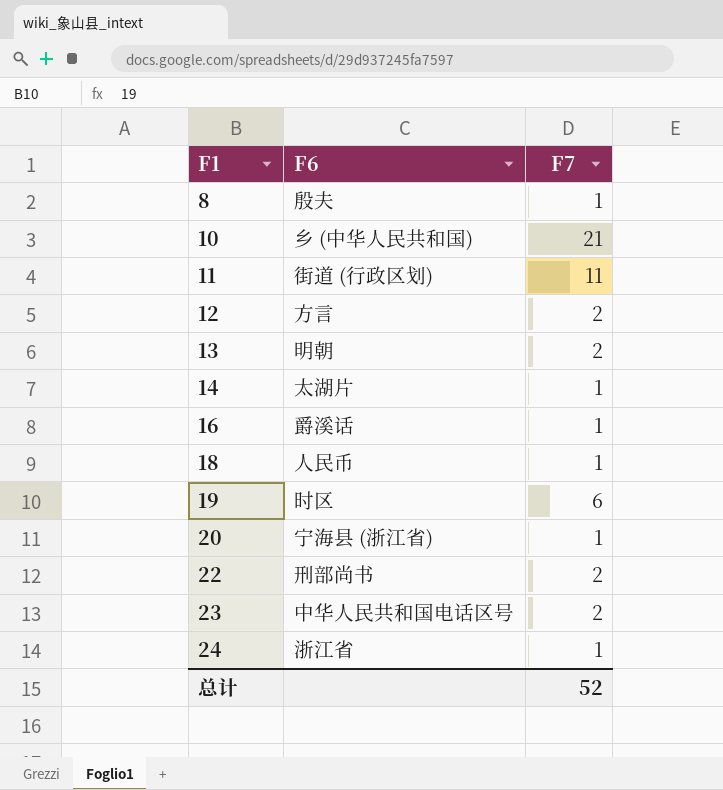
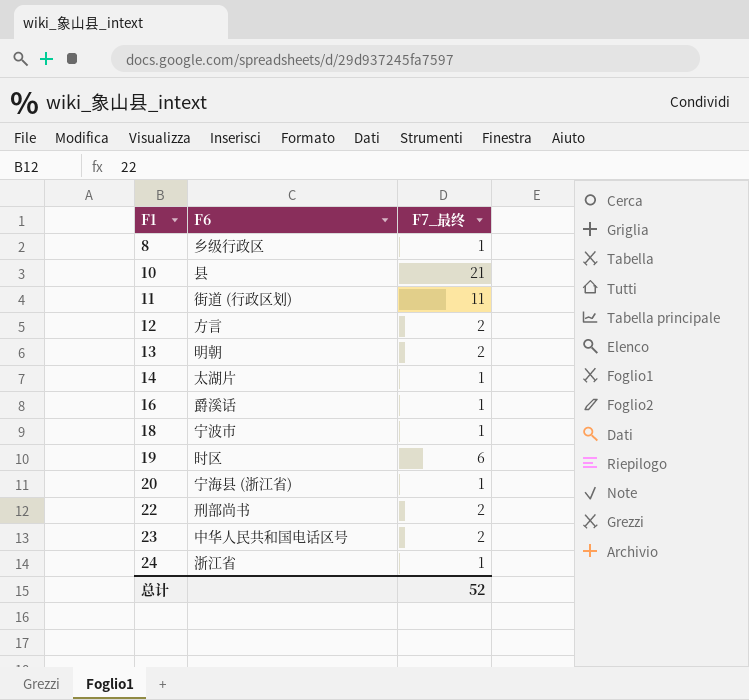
column name: F7 -> F7_最终
8 | F6: 殷夫 -> 乡级行政区
10 | F6: 乡 (中华人民共和国) -> 县
18 | F6: 人民币 -> 宁波市

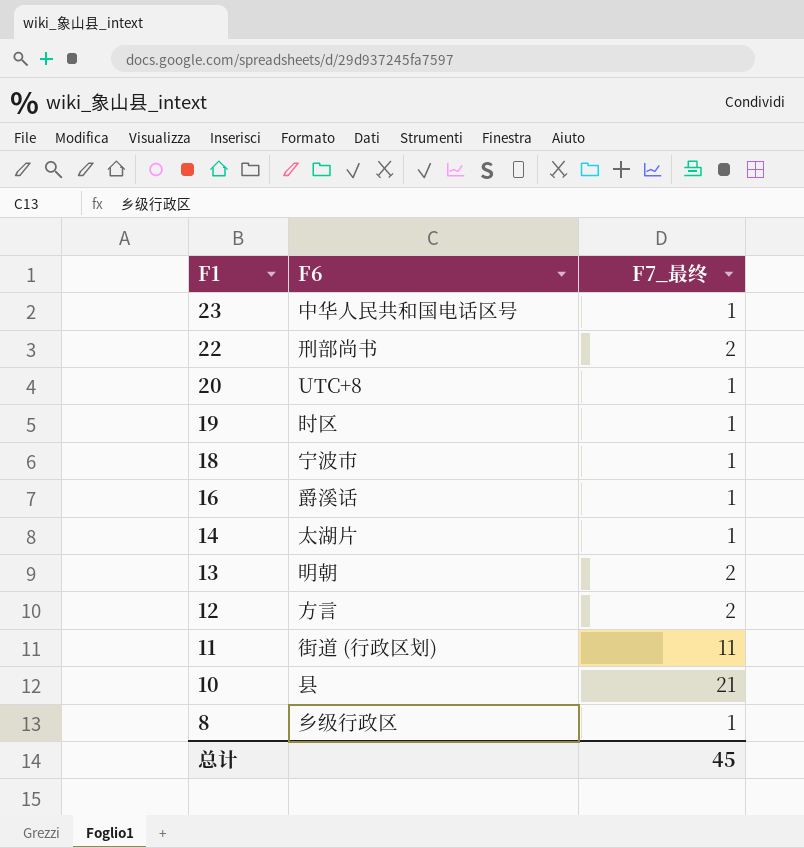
row order: F1 ascending -> F1 descending
row 24: 浙江省 | 1 -> none
23 | F7_最终: 2 -> 1
20 | F6: 宁海县 (浙江省) -> UTC+8
19 | F7_最终: 6 -> 1
总计 | F7_最终: 52 -> 45

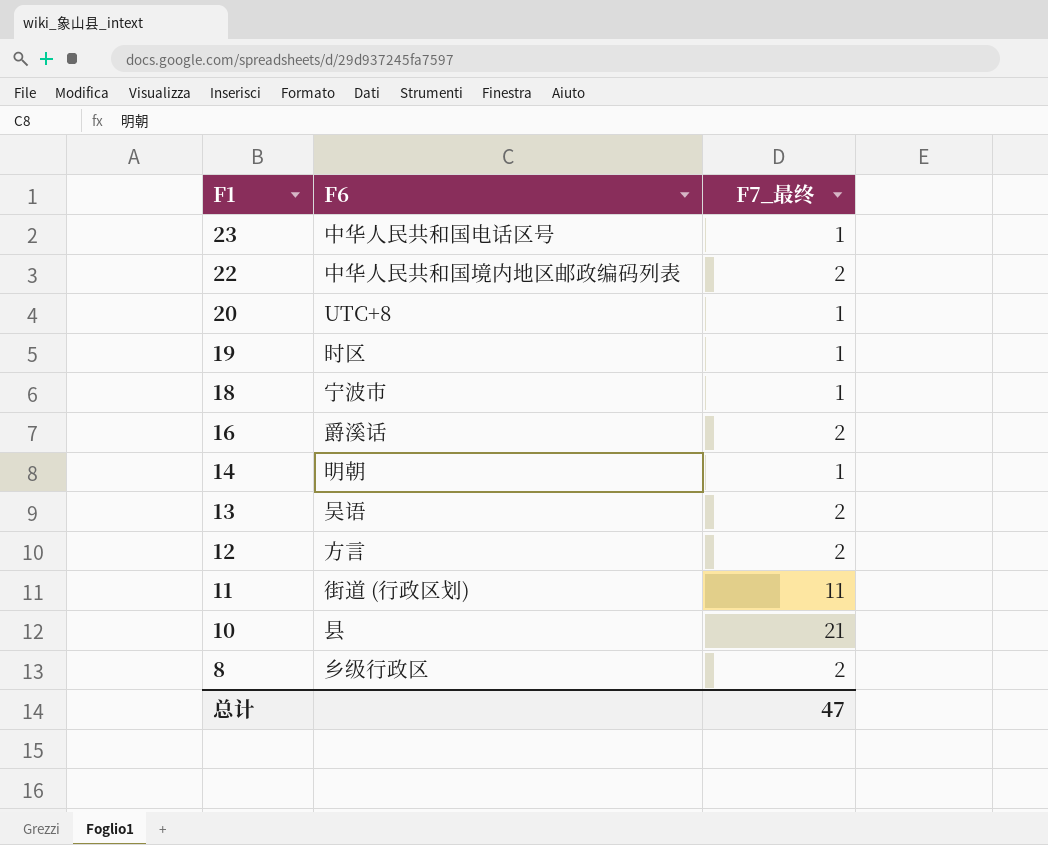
22 | F6: 刑部尚书 -> 中华人民共和国境内地区邮政编码列表
16 | F7_最终: 1 -> 2
14 | F6: 太湖片 -> 明朝
13 | F6: 明朝 -> 吴语
8 | F7_最终: 1 -> 2
总计 | F7_最终: 45 -> 47

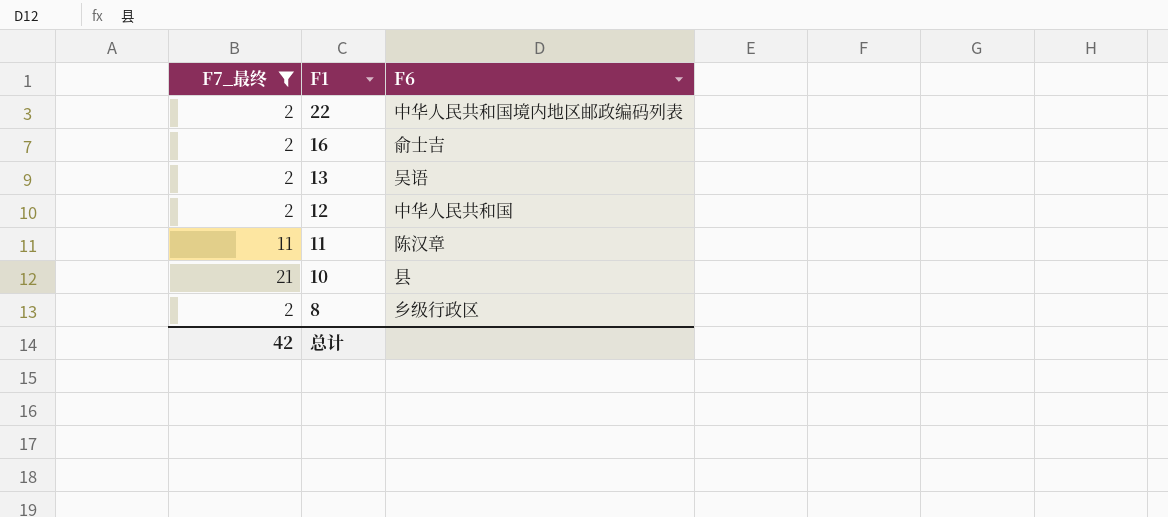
filter: none -> F7_最终 != 1
column F7_最终 | position: 3 -> 1
16 | F6: 爵溪话 -> 俞士吉
12 | F6: 方言 -> 中华人民共和国
11 | F6: 街道 (行政区划) -> 陈汉章
总计 | F7_最终: 47 -> 42

